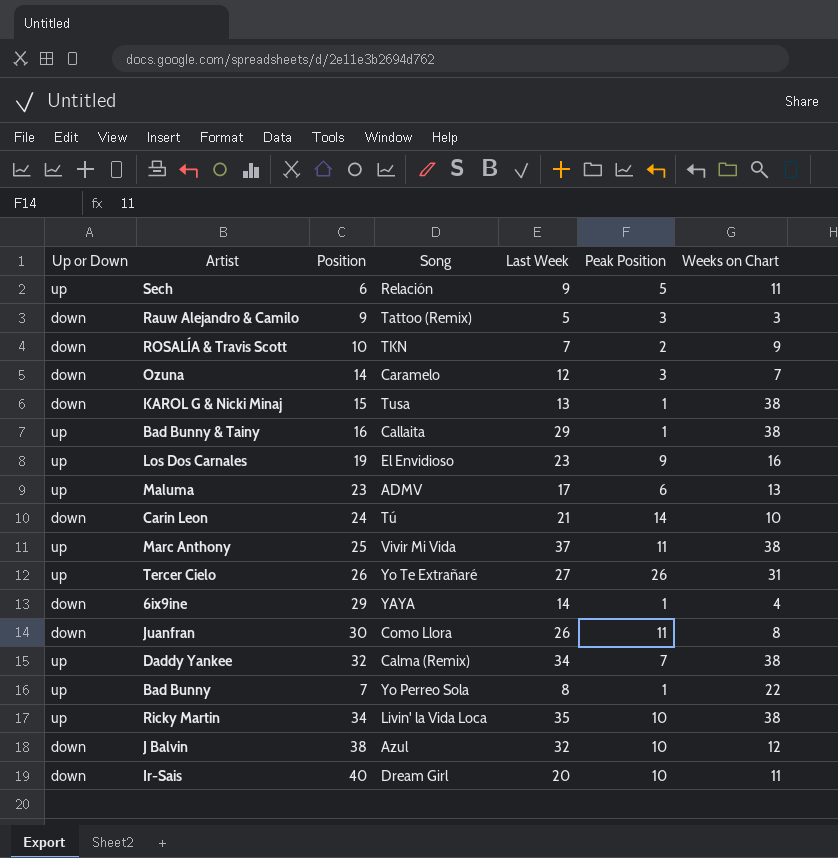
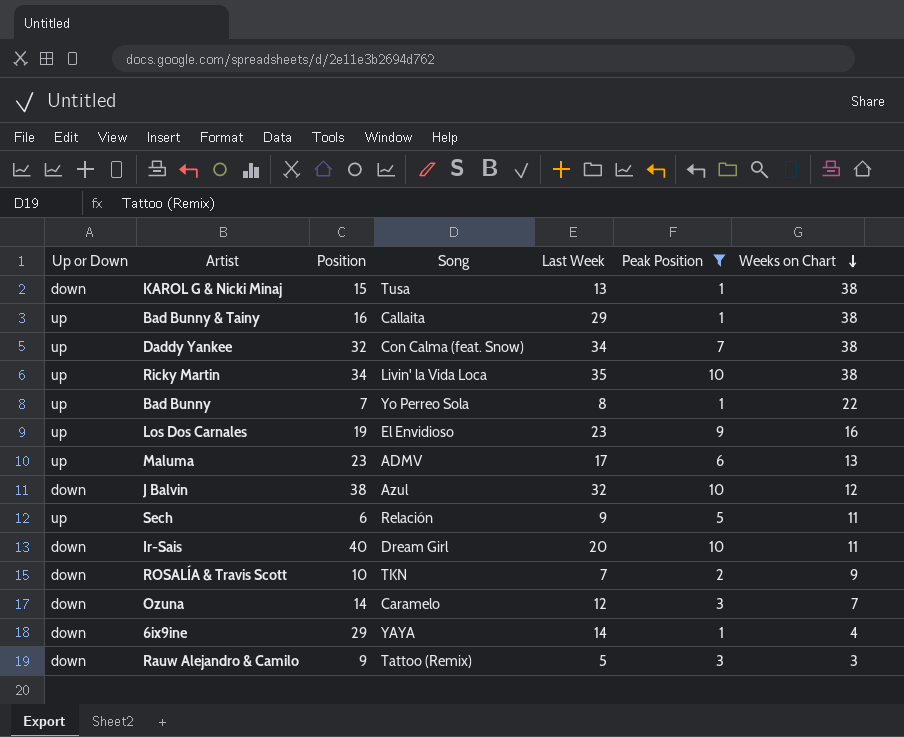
filter: none -> Peak Position <= 10
row order: none -> Weeks on Chart descending
Daddy Yankee | Song: Calma (Remix) -> Con Calma (feat. Snow)

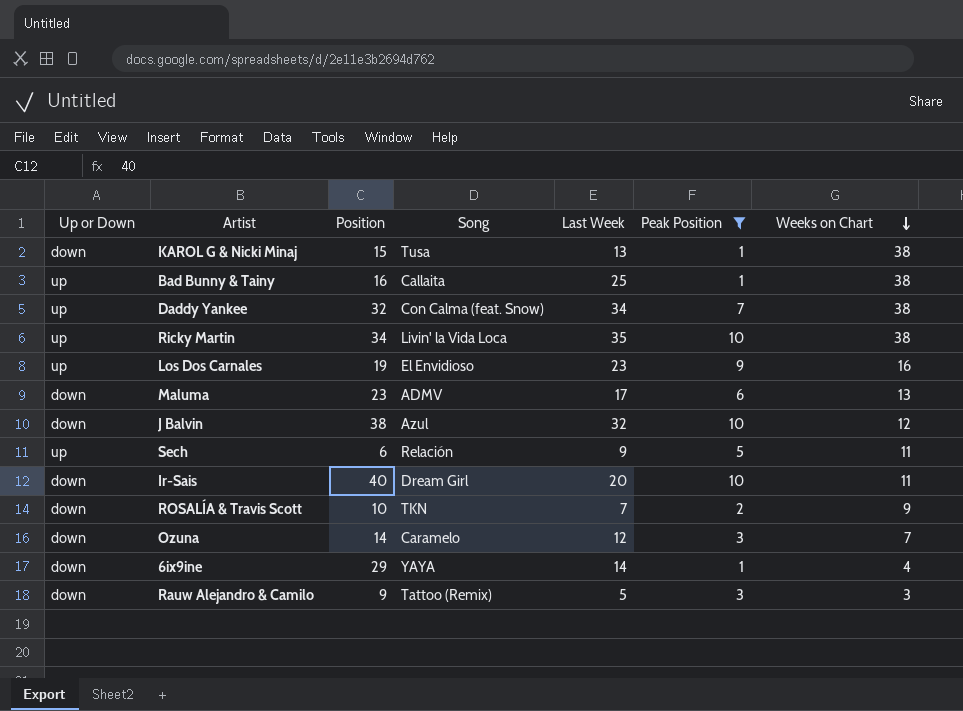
row Bad Bunny: up | 7 | Yo Perreo Sola | 8 | 1 | 22 -> none
Bad Bunny & Tainy | Last Week: 29 -> 25
Maluma | Up or Down: up -> down

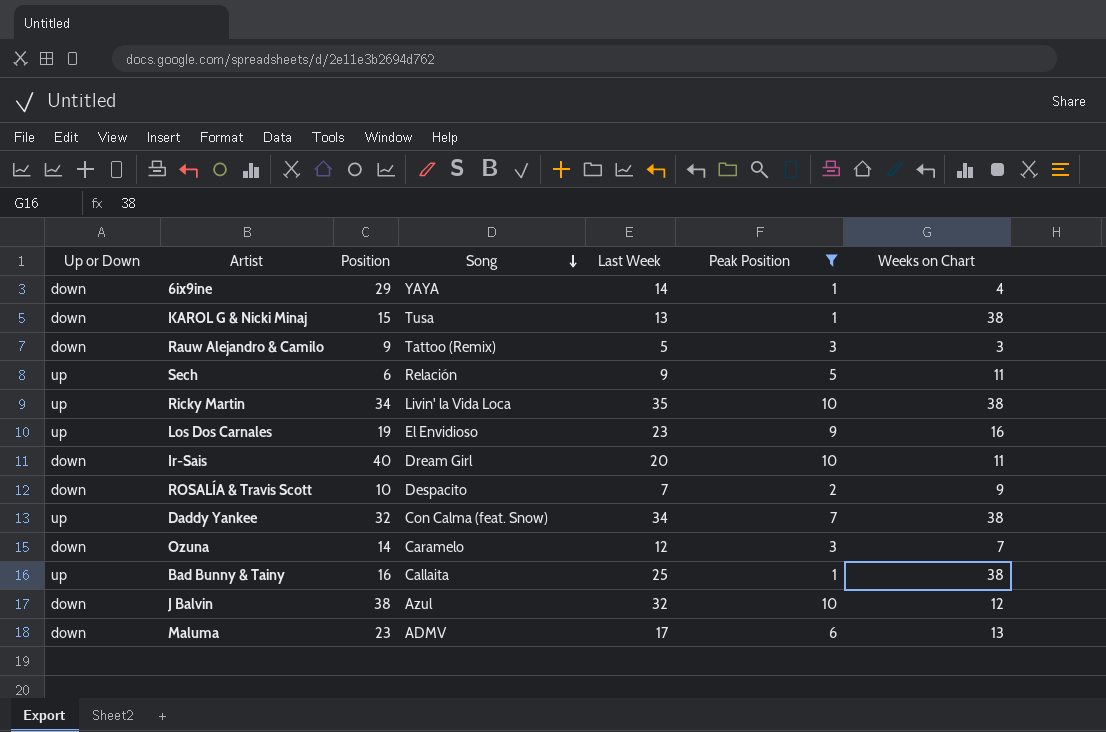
row order: Weeks on Chart descending -> Song descending
ROSALÍA & Travis Scott | Song: TKN -> Despacito

